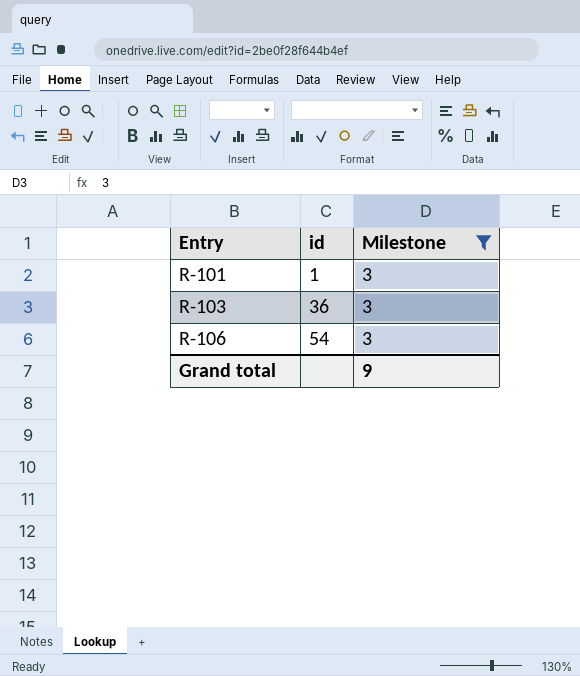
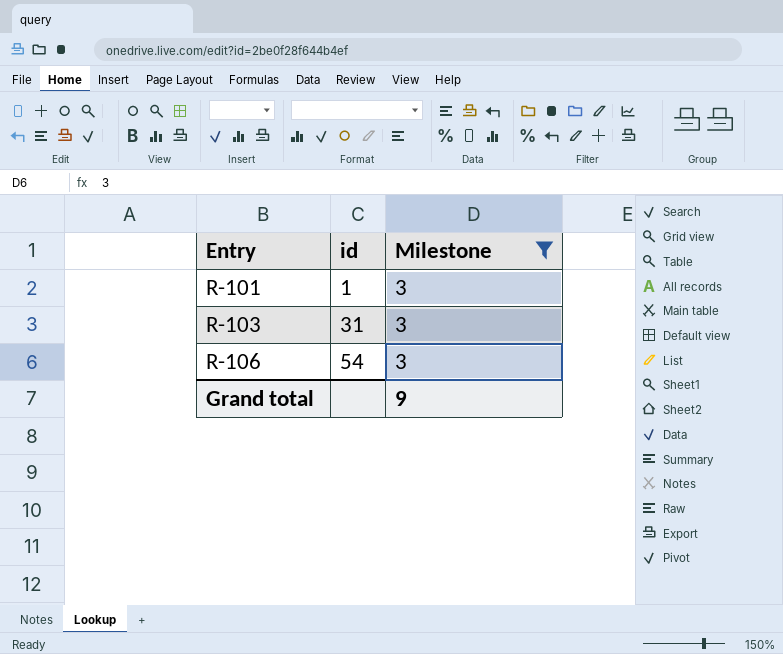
R-103 | id: 36 -> 31

